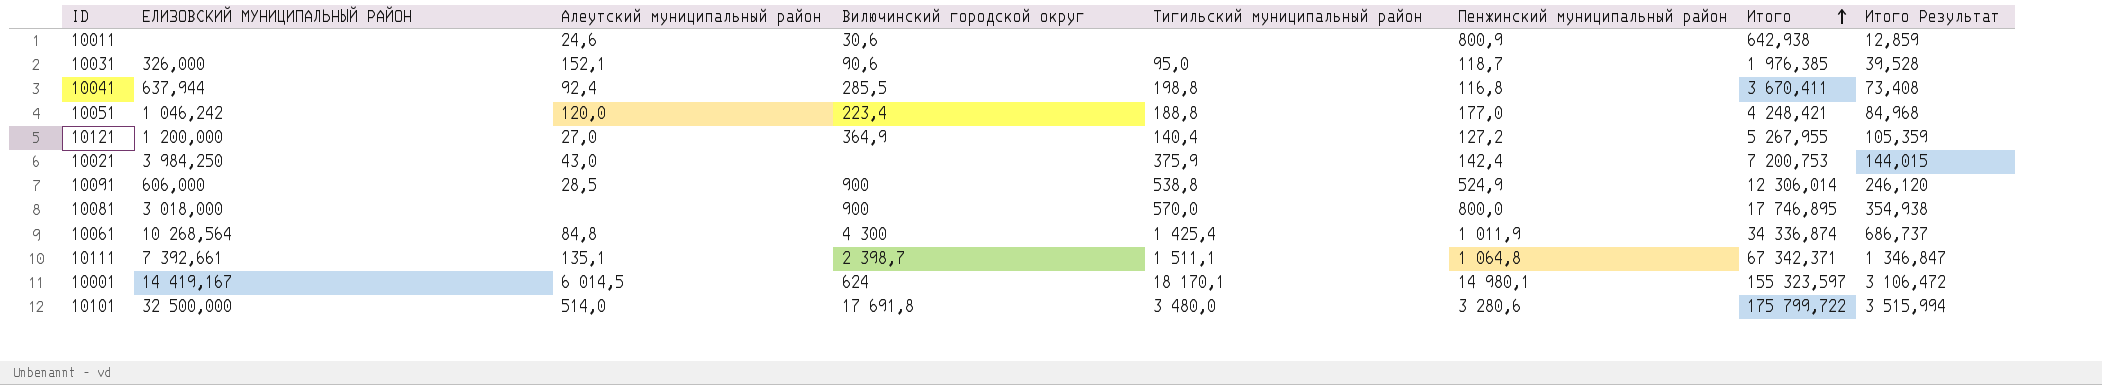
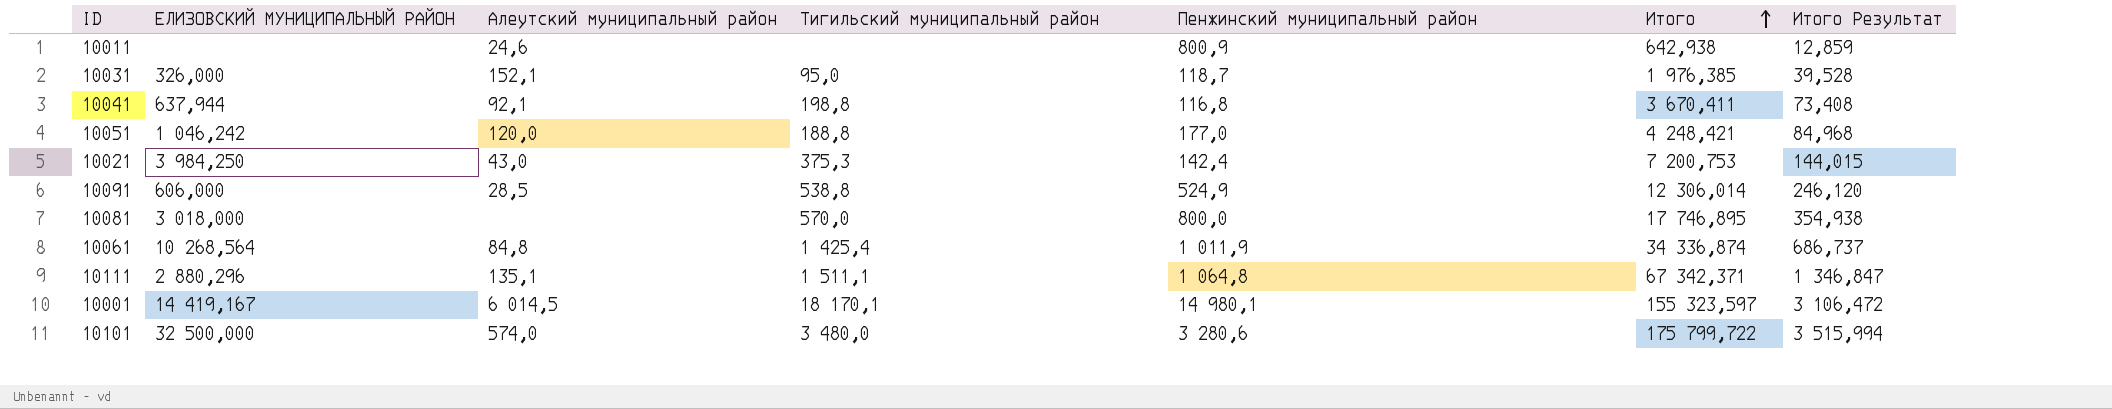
column Вилючинский городской округ | position: 4 -> none
row 10121: 1 200,000 | 27,0 | 364,9 | 140,4 | 127,2 | 5 267,955 | 105,359 -> none
10041 | Алеутский муниципальный район: 92,4 -> 92,1
10021 | Тигильский муниципальный район: 375,9 -> 375,3
10111 | ЕЛИЗОВСКИЙ МУНИЦИПАЛЬНЫЙ РАЙОН: 7 392,661 -> 2 880,296
10101 | Алеутский муниципальный район: 514,0 -> 574,0

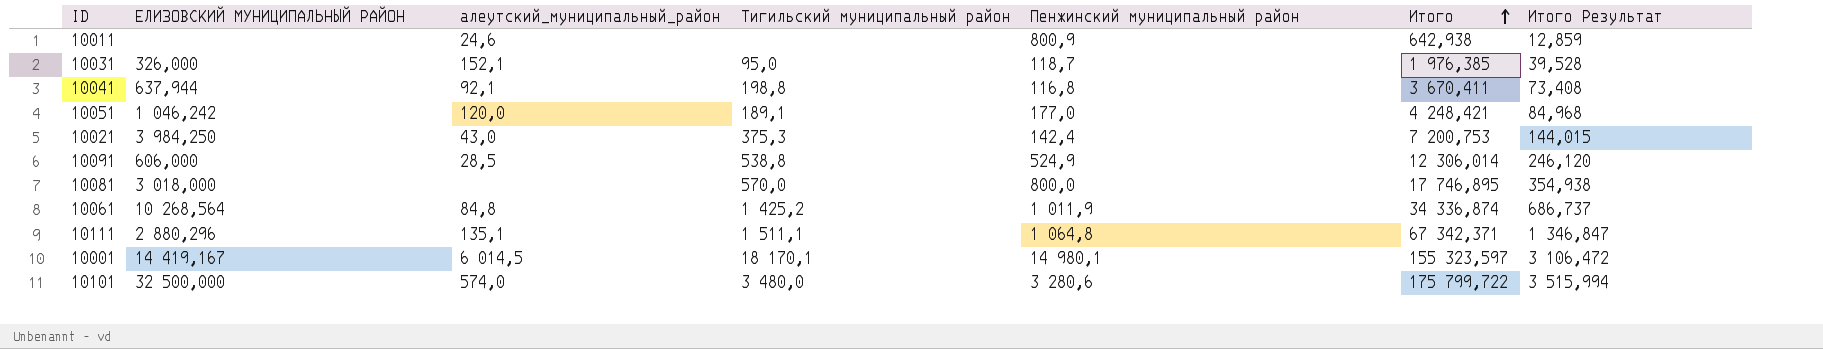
column name: Алеутский муниципальный район -> алеутский_муниципальный_район
10051 | Тигильский муниципальный район: 188,8 -> 189,1
10061 | Тигильский муниципальный район: 1 425,4 -> 1 425,2

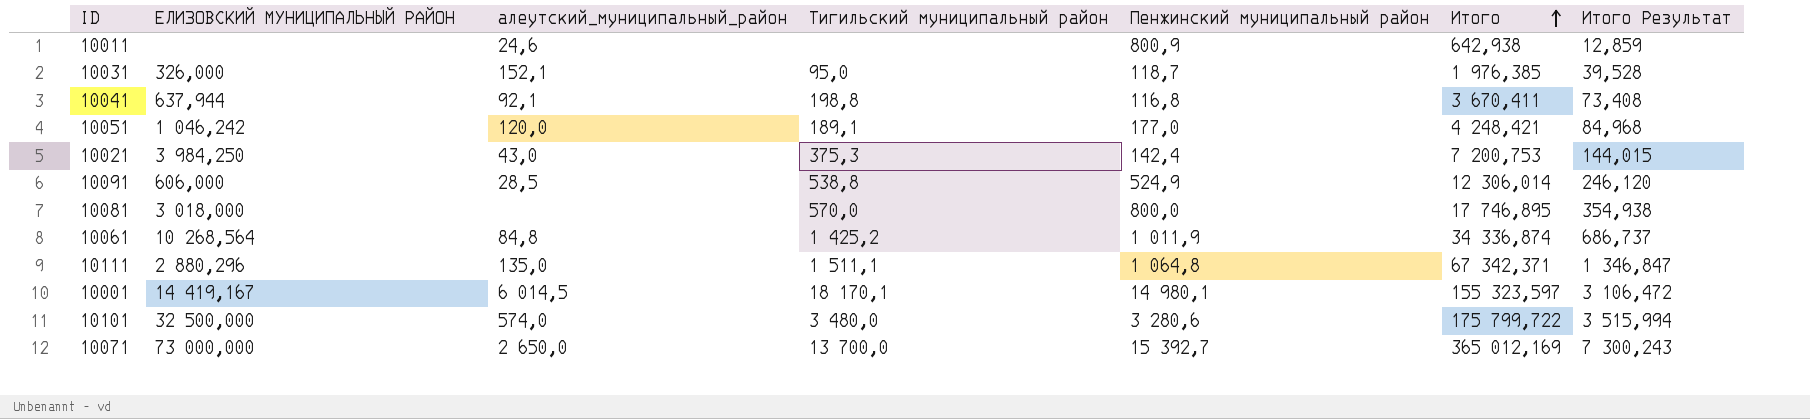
10111 | алеутский_муниципальный_район: 135,1 -> 135,0
row 10071: none -> 73 000,000 | 2 650,0 | 13 700,0 | 15 392,7 | 365 012,169 | 7 300,243

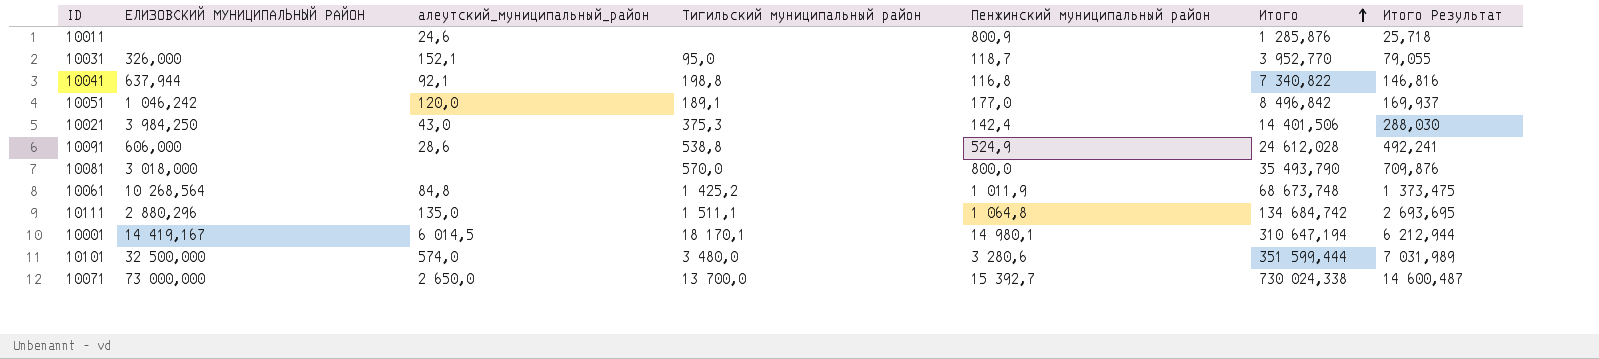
10011 | Итого: 642,938 -> 1 285,876
10011 | Итого Результат: 12,859 -> 25,718
10031 | Итого: 1 976,385 -> 3 952,770
10031 | Итого Результат: 39,528 -> 79,055
10041 | Итого: 3 670,411 -> 7 340,822
10041 | Итого Результат: 73,408 -> 146,816
10051 | Итого: 4 248,421 -> 8 496,842
10051 | Итого Результат: 84,968 -> 169,937
10021 | Итого: 7 200,753 -> 14 401,506
10021 | Итого Результат: 144,015 -> 288,030
10091 | алеутский_муниципальный_район: 28,5 -> 28,6
10091 | Итого: 12 306,014 -> 24 612,028
10091 | Итого Результат: 246,120 -> 492,241
10081 | Итого: 17 746,895 -> 35 493,790
10081 | Итого Результат: 354,938 -> 709,876
10061 | Итого: 34 336,874 -> 68 673,748
10061 | Итого Результат: 686,737 -> 1 373,475
10111 | Итого: 67 342,371 -> 134 684,742
10111 | Итого Результат: 1 346,847 -> 2 693,695
10001 | Итого: 155 323,597 -> 310 647,194
10001 | Итого Результат: 3 106,472 -> 6 212,944
10101 | Итого: 175 799,722 -> 351 599,444
10101 | Итого Результат: 3 515,994 -> 7 031,989
10071 | Итого: 365 012,169 -> 730 024,338
10071 | Итого Результат: 7 300,243 -> 14 600,487

